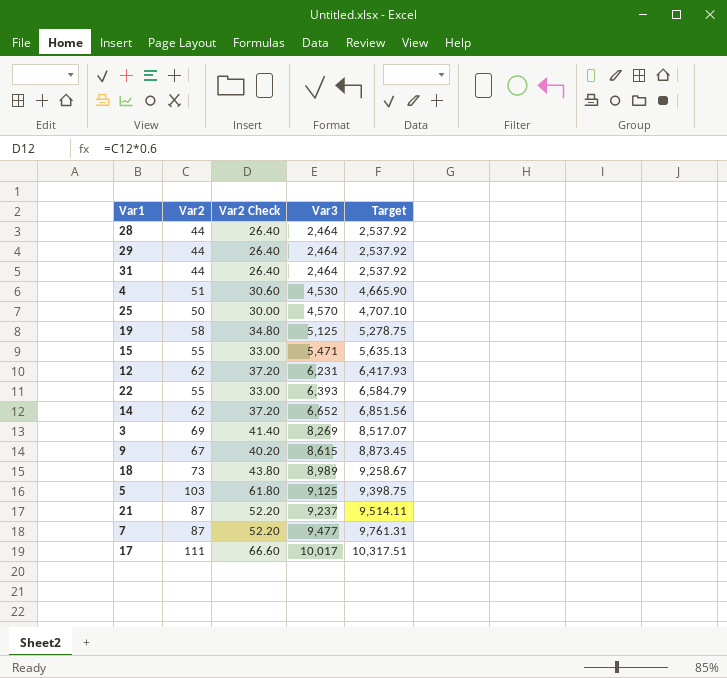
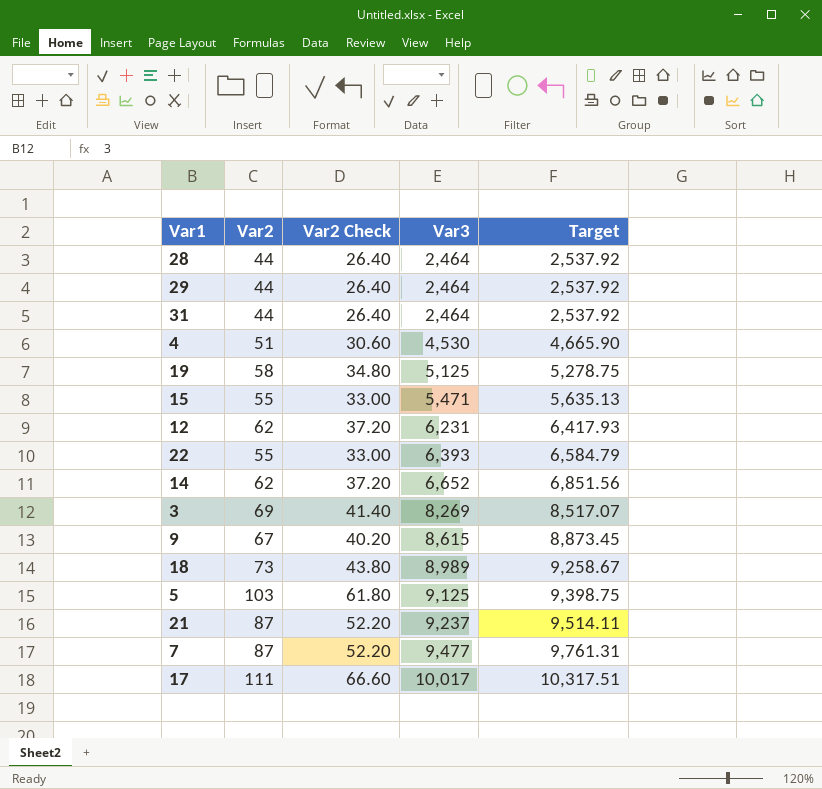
row 25: 50 | 30.00 | 4,570 | 4,707.10 -> none

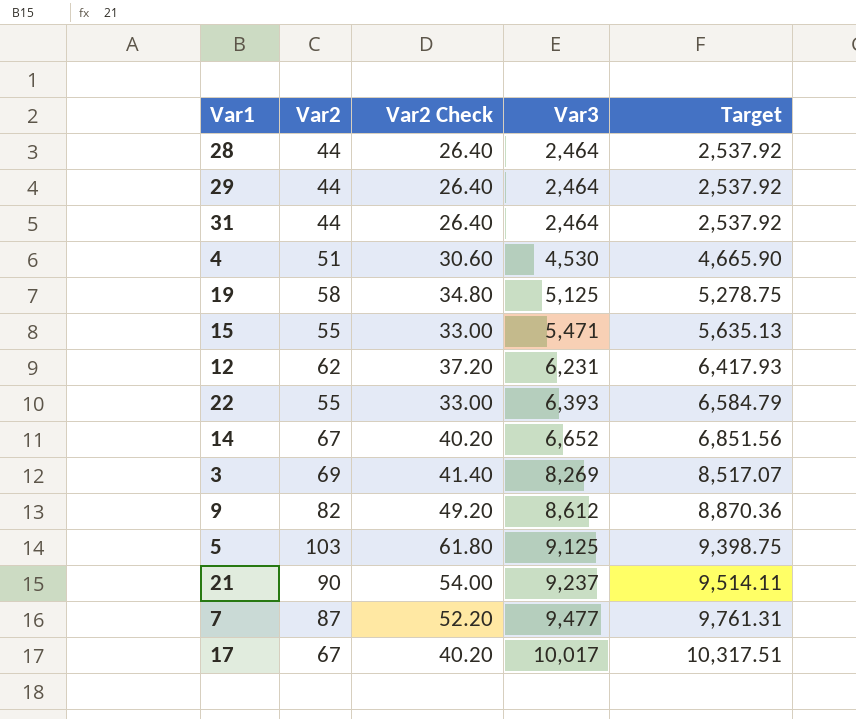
row 18: 73 | 43.80 | 8,989 | 9,258.67 -> none
14 | Var2: 62 -> 67
14 | Var2 Check: 37.20 -> 40.20
9 | Var2: 67 -> 82
9 | Var2 Check: 40.20 -> 49.20
9 | Var3: 8,615 -> 8,612
9 | Target: 8,873.45 -> 8,870.36
21 | Var2: 87 -> 90
21 | Var2 Check: 52.20 -> 54.00
17 | Var2: 111 -> 67
17 | Var2 Check: 66.60 -> 40.20

